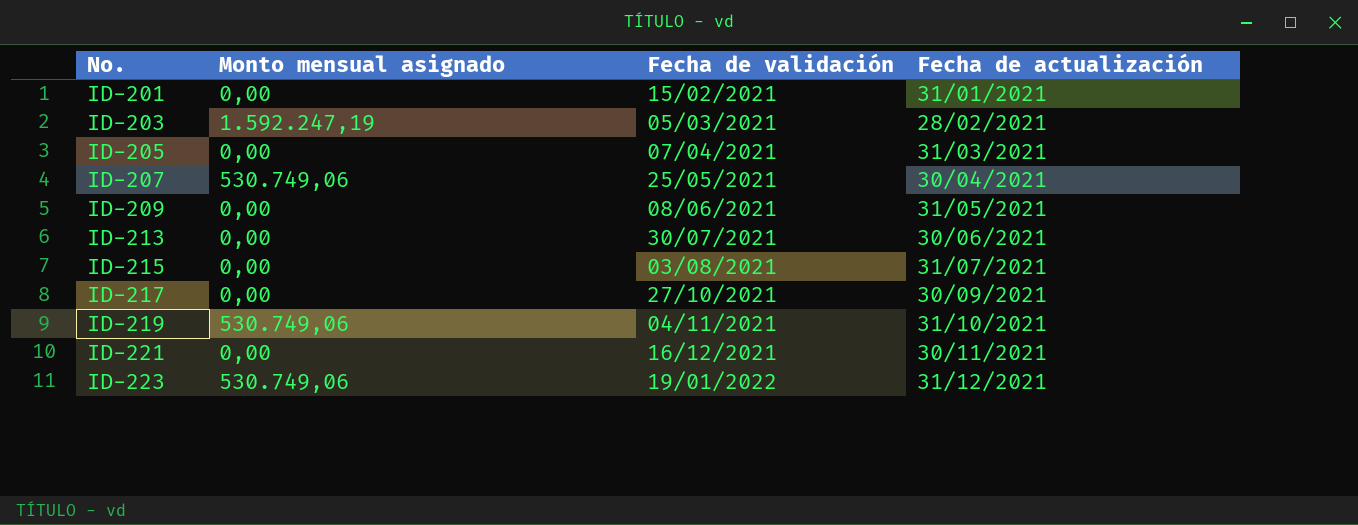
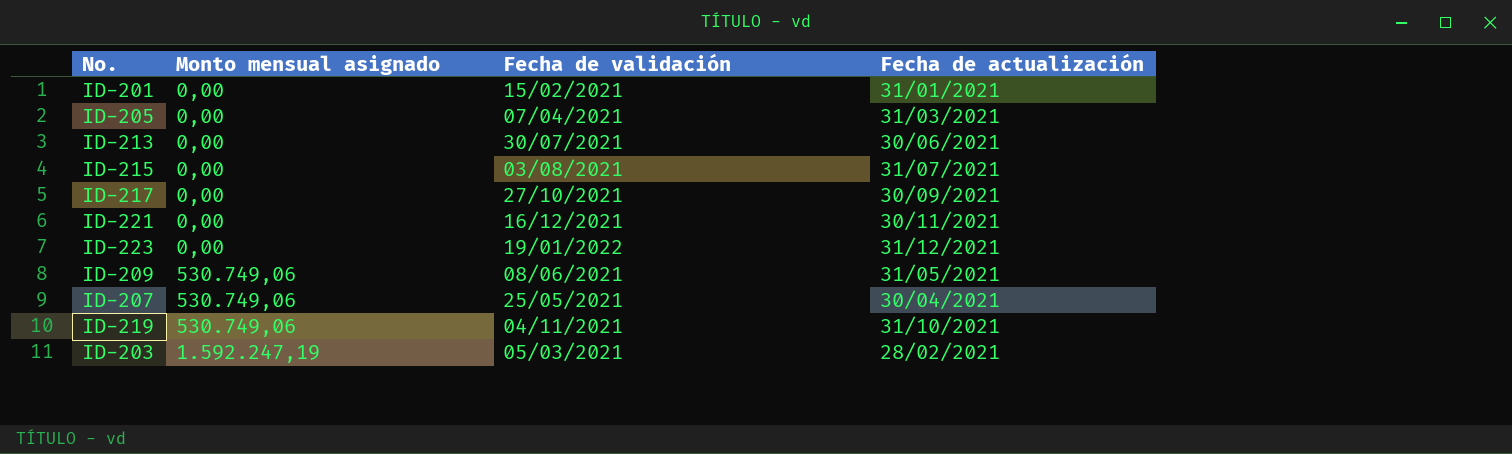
row order: No. ascending -> Monto mensual asignado ascending
ID-223 | Monto mensual asignado: 530.749,06 -> 0,00
ID-209 | Monto mensual asignado: 0,00 -> 530.749,06

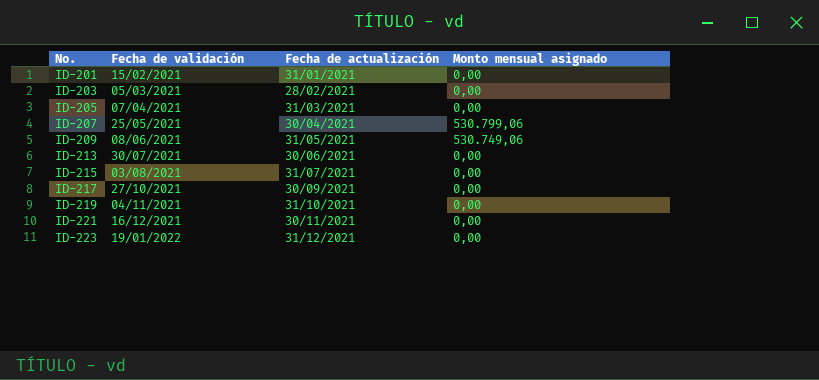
row order: Monto mensual asignado ascending -> No. ascending
column Monto mensual asignado | position: 2 -> 4
ID-203 | Monto mensual asignado: 1.592.247,19 -> 0,00
ID-207 | Monto mensual asignado: 530.749,06 -> 530.799,06
ID-219 | Monto mensual asignado: 530.749,06 -> 0,00

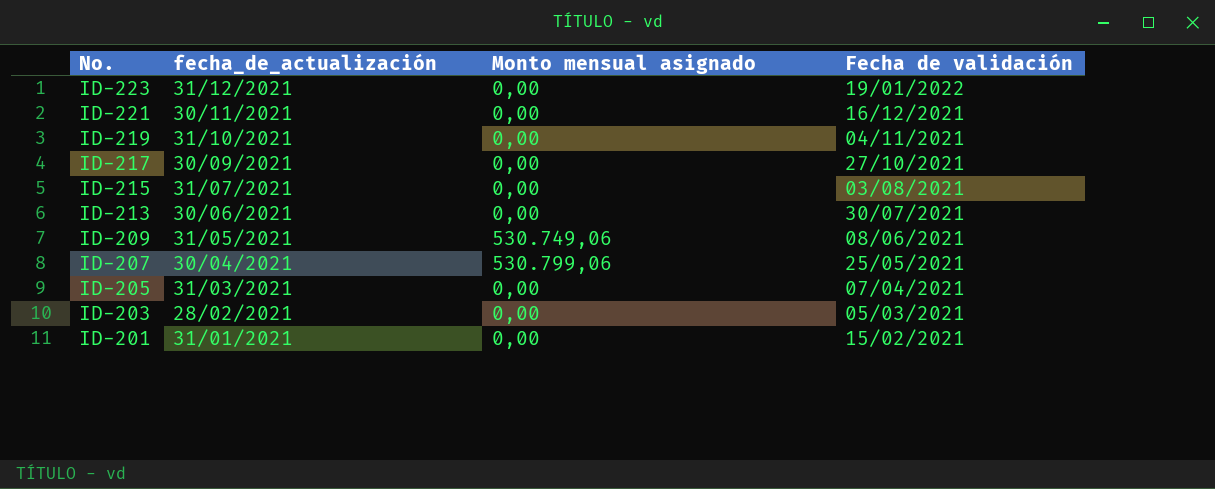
row order: No. ascending -> No. descending
column name: Fecha de actualización -> fecha_de_actualización
column Fecha de validación | position: 2 -> 4

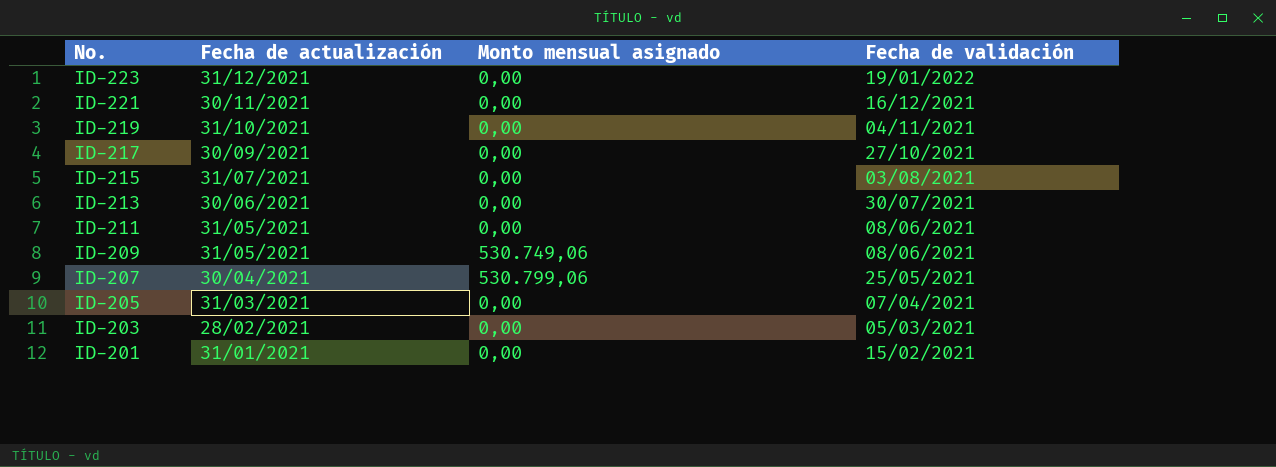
column name: fecha_de_actualización -> Fecha de actualización
row ID-211: none -> 31/05/2021 | 0,00 | 08/06/2021

